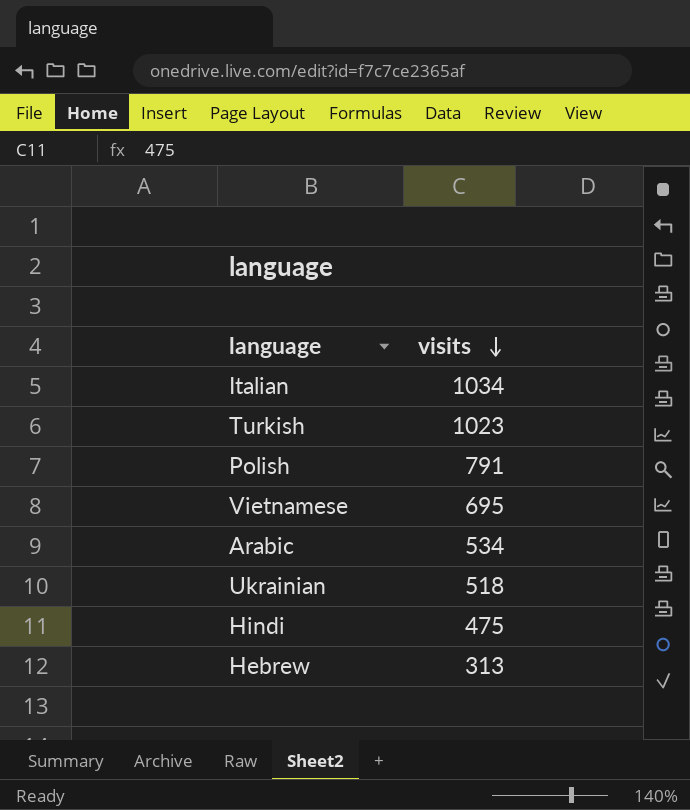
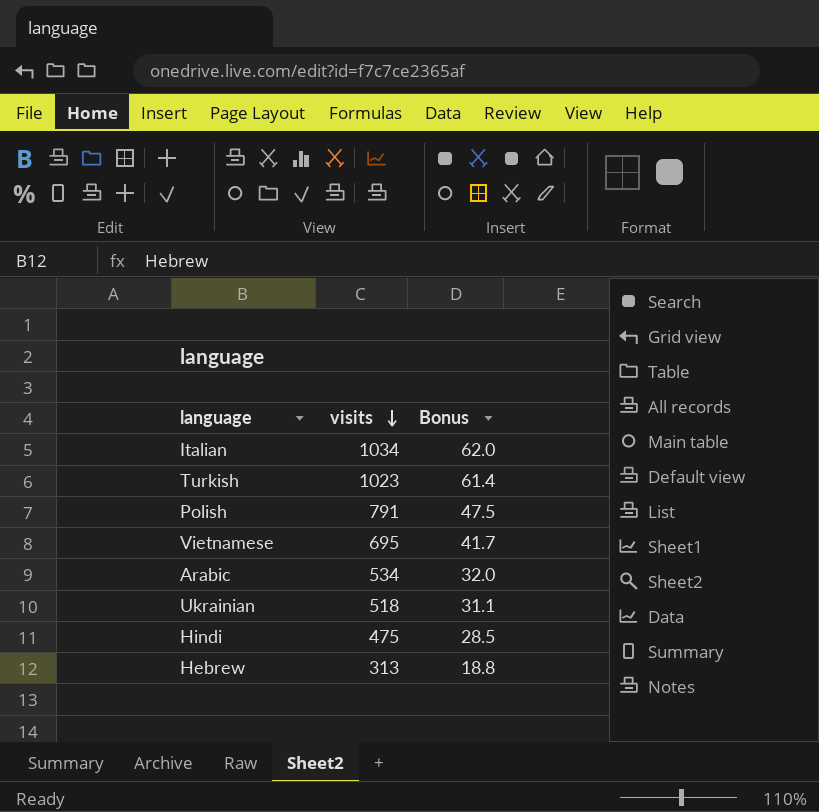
column Bonus | formula: none -> [visits] * 0.06

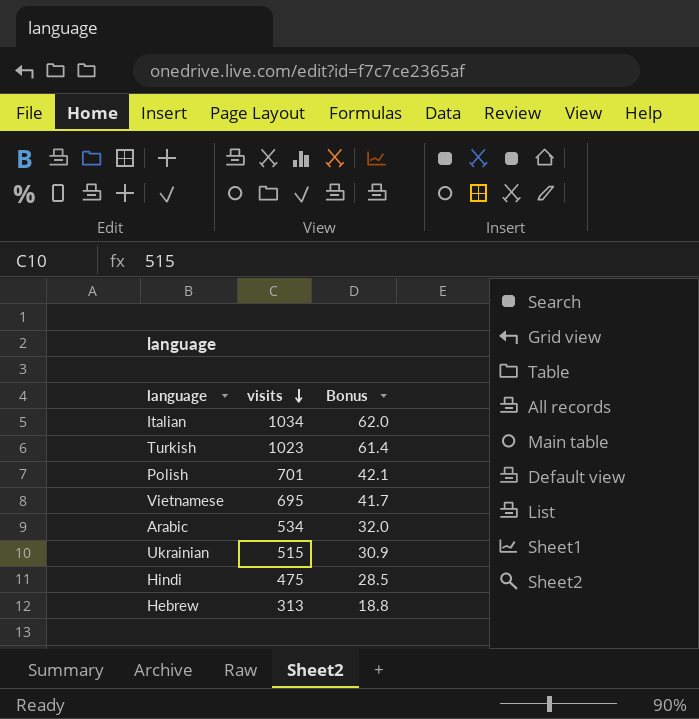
Polish | visits: 791 -> 701
Polish | Bonus: 47.5 -> 42.1
Ukrainian | visits: 518 -> 515
Ukrainian | Bonus: 31.1 -> 30.9

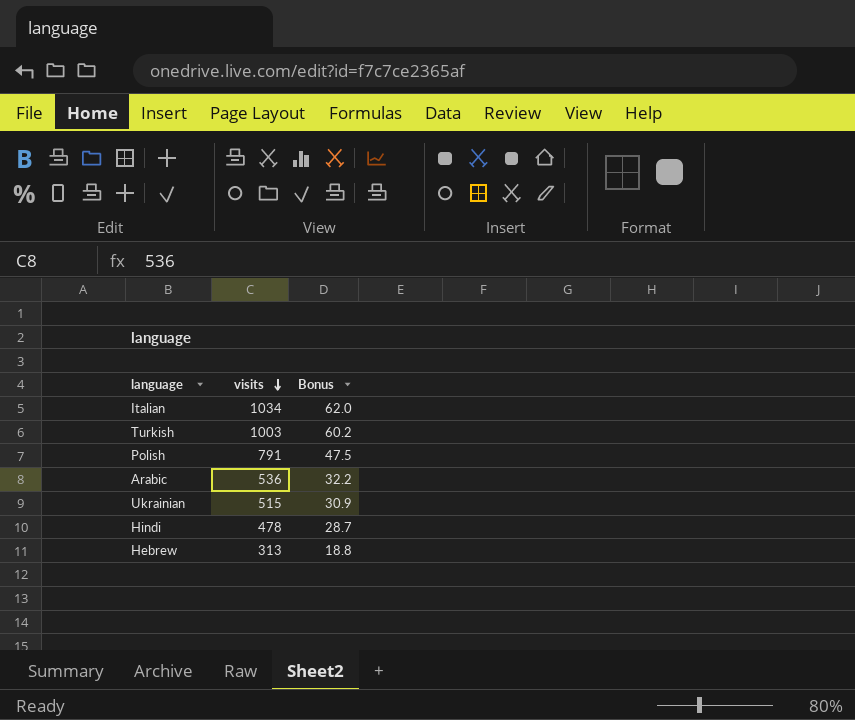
row Vietnamese: 695 | 41.7 -> none
Turkish | visits: 1023 -> 1003
Turkish | Bonus: 61.4 -> 60.2
Polish | visits: 701 -> 791
Polish | Bonus: 42.1 -> 47.5
Arabic | visits: 534 -> 536
Arabic | Bonus: 32.0 -> 32.2
Hindi | visits: 475 -> 478
Hindi | Bonus: 28.5 -> 28.7

